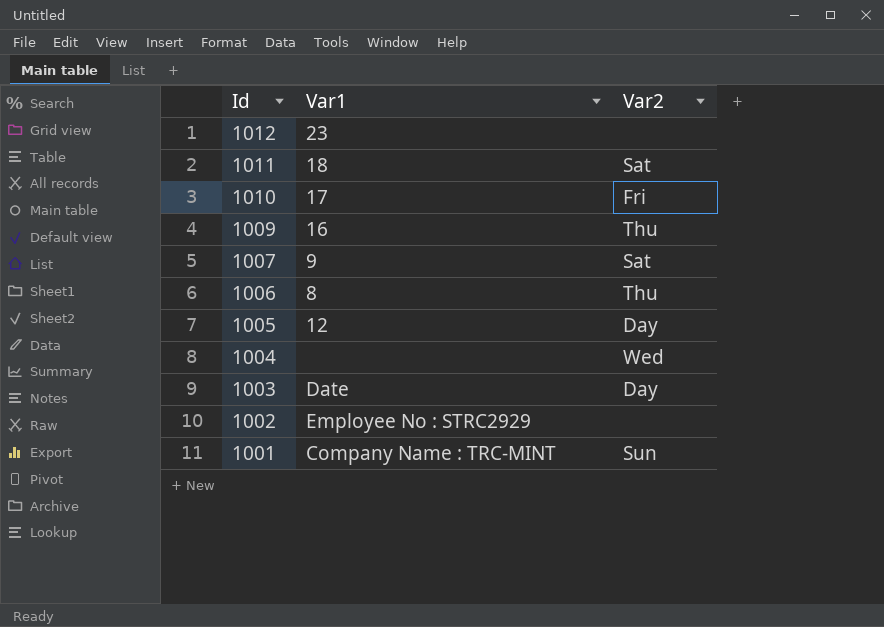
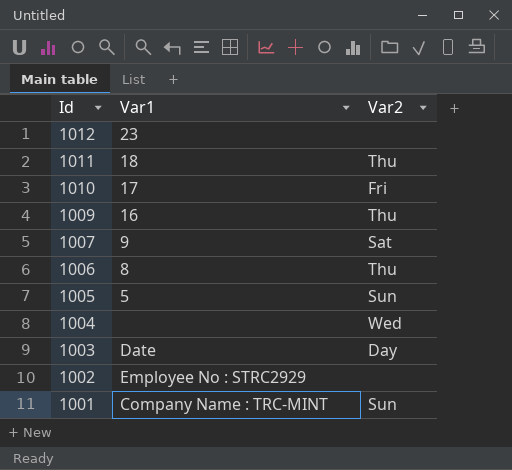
1011 | Var2: Sat -> Thu
1005 | Var1: 12 -> 5
1005 | Var2: Day -> Sun

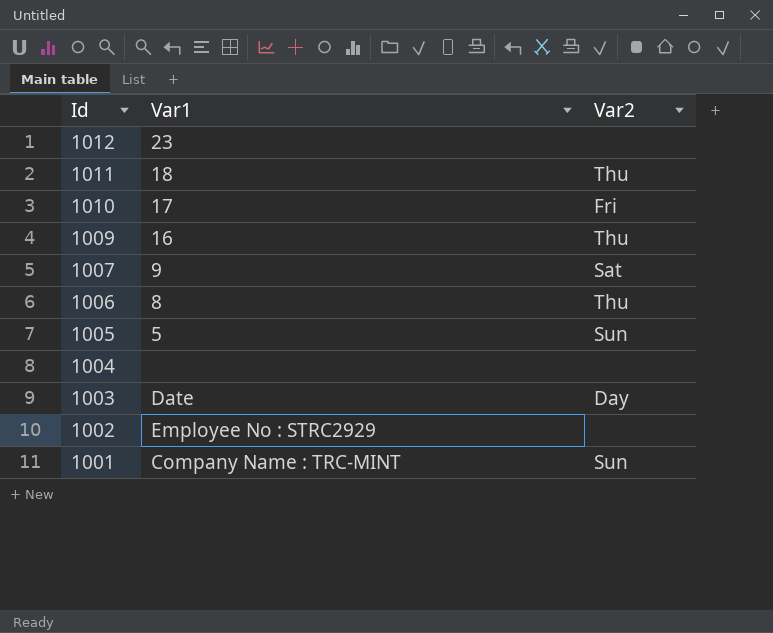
1004 | Var2: Wed -> none

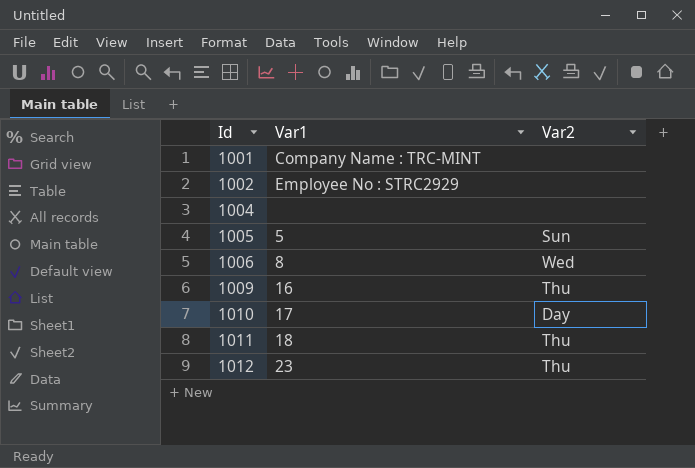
row order: Id descending -> Id ascending
row 1007: 9 | Sat -> none
row 1003: Date | Day -> none
1001 | Var2: Sun -> none
1006 | Var2: Thu -> Wed
1010 | Var2: Fri -> Day
1012 | Var2: none -> Thu

